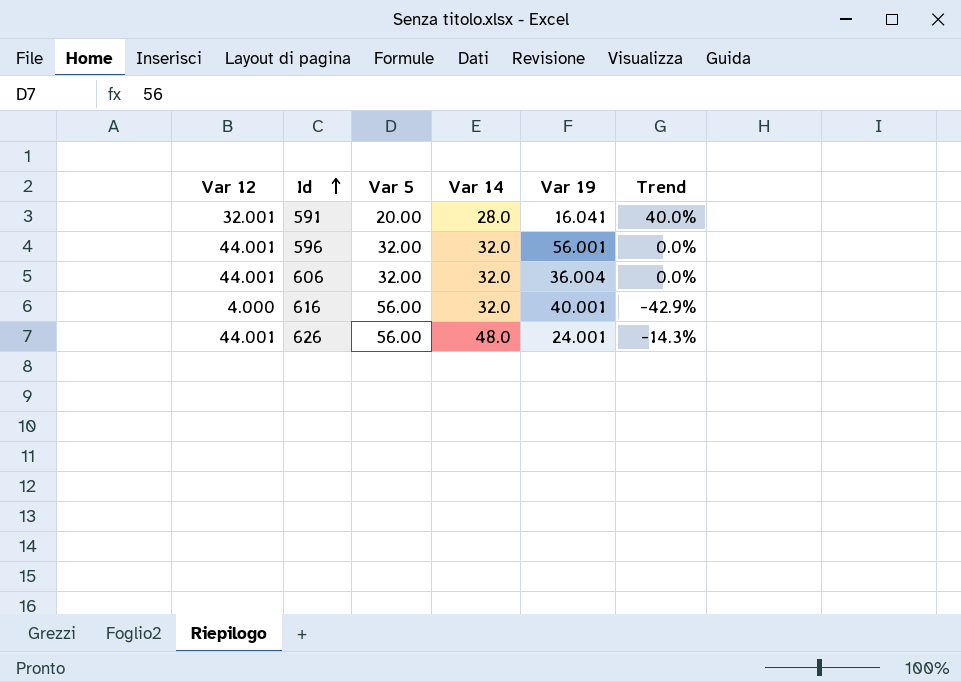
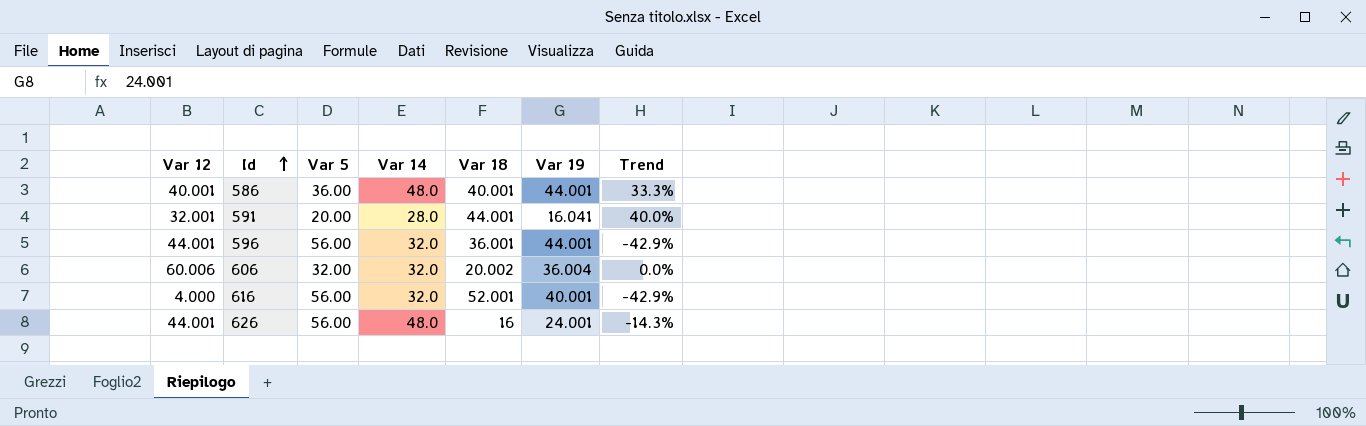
column Var 18 | position: none -> 5
row 586: none -> 40.001 | 36.00 | 48.0 | 40.001 | 44.001 | 33.3%
596 | Var 5: 32.00 -> 56.00
596 | Var 19: 56.001 -> 44.001
596 | Trend: 0.0% -> -42.9%
606 | Var 12: 44.001 -> 60.006

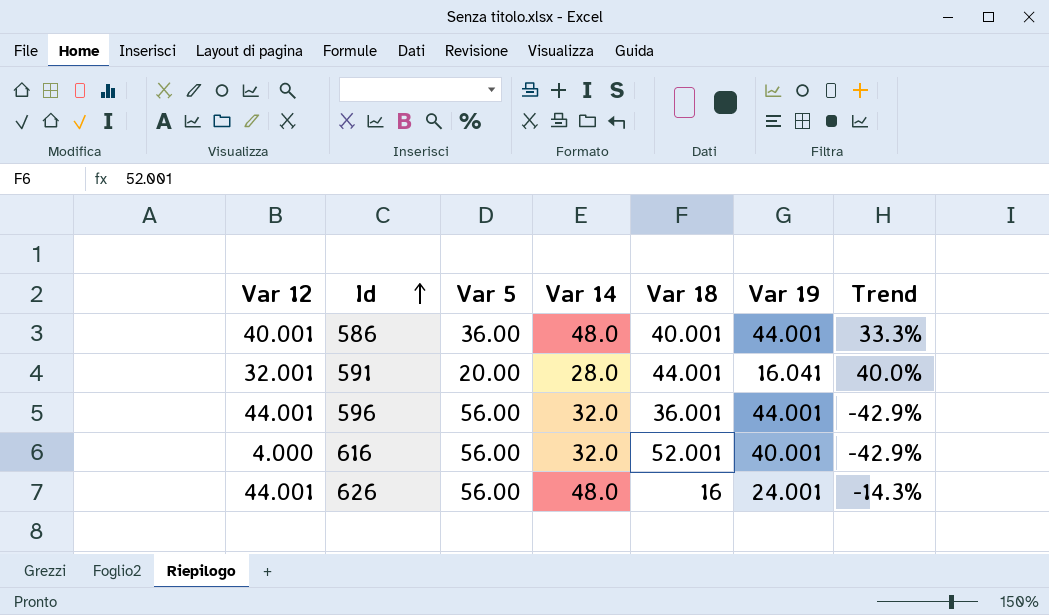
row 606: 60.006 | 32.00 | 32.0 | 20.002 | 36.004 | 0.0% -> none

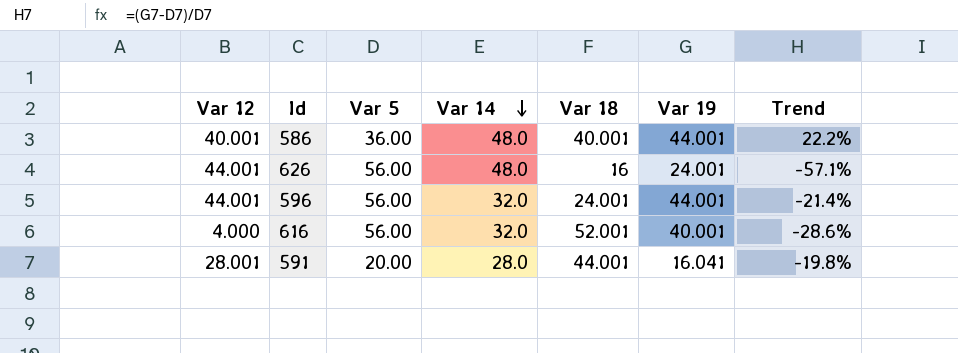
row order: Id ascending -> Var 14 descending
column Trend | formula: ([Var 14] - [Var 5]) / [Var 5] -> ([Var 19] - [Var 5]) / [Var 5]
596 | Var 18: 36.001 -> 24.001
591 | Var 12: 32.001 -> 28.001

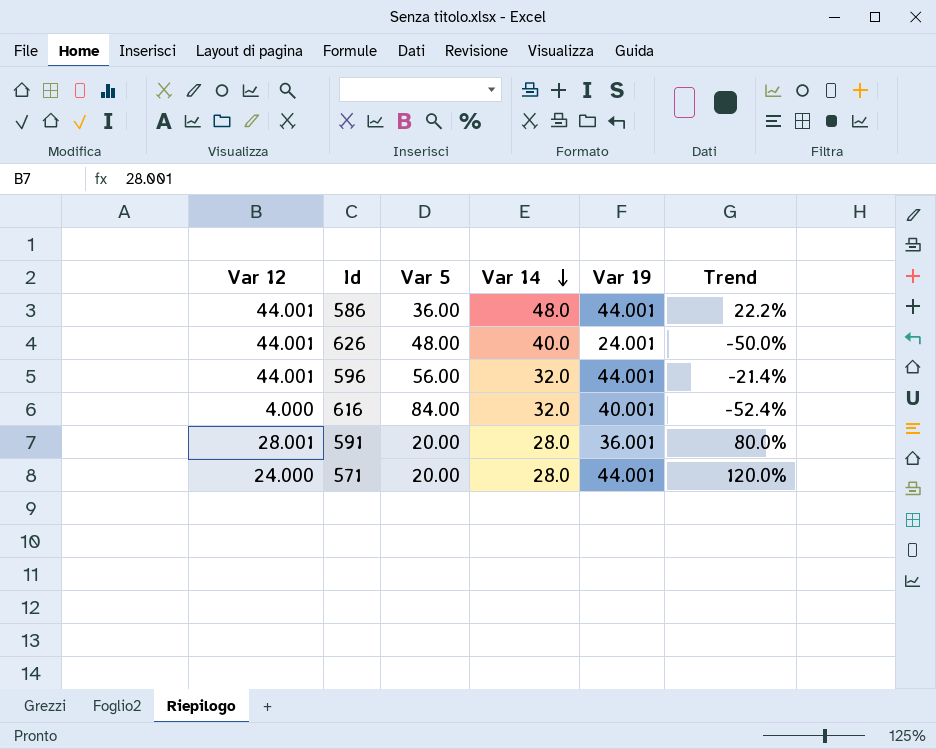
column Var 18 | position: 5 -> none
586 | Var 12: 40.001 -> 44.001
626 | Var 5: 56.00 -> 48.00
626 | Var 14: 48.0 -> 40.0
626 | Trend: -57.1% -> -50.0%
616 | Var 5: 56.00 -> 84.00
616 | Trend: -28.6% -> -52.4%
591 | Var 19: 16.041 -> 36.001
591 | Trend: -19.8% -> 80.0%
row 571: none -> 24.000 | 20.00 | 28.0 | 44.001 | 120.0%

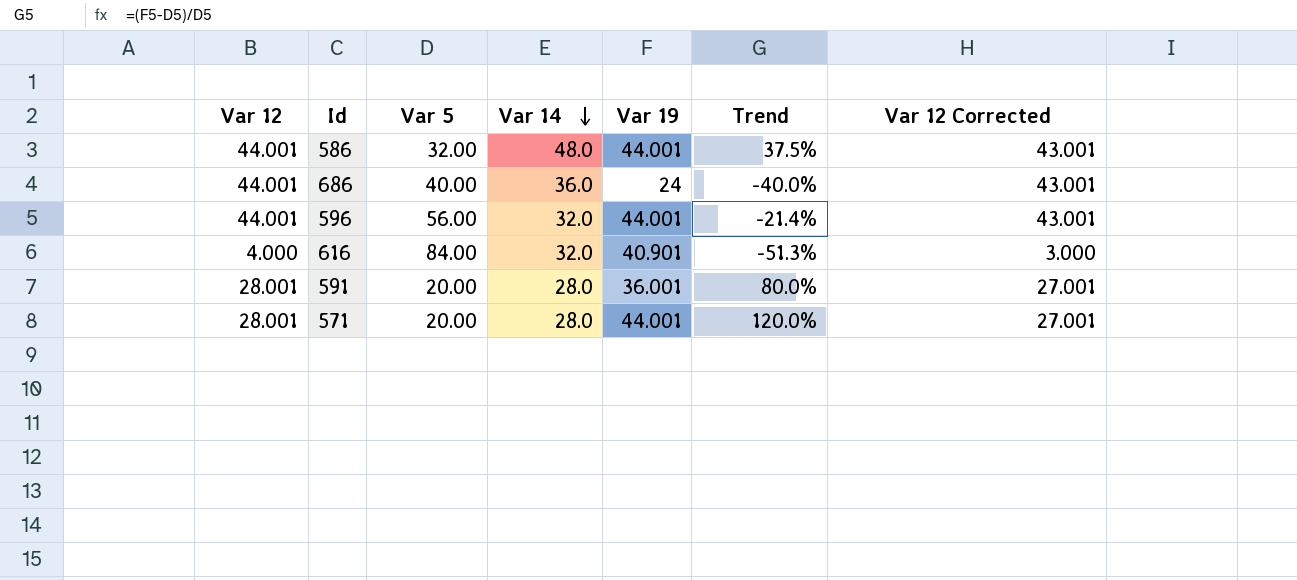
column Var 12 Corrected | formula: none -> [Var 12] - 1
row 626: 44.001 | 48.00 | 40.0 | 24.001 | -50.0% -> none
586 | Var 5: 36.00 -> 32.00
586 | Trend: 22.2% -> 37.5%
row 686: none -> 44.001 | 40.00 | 36.0 | 24 | -40.0% | 43.001
616 | Var 19: 40.001 -> 40.901
616 | Trend: -52.4% -> -51.3%
571 | Var 12: 24.000 -> 28.001

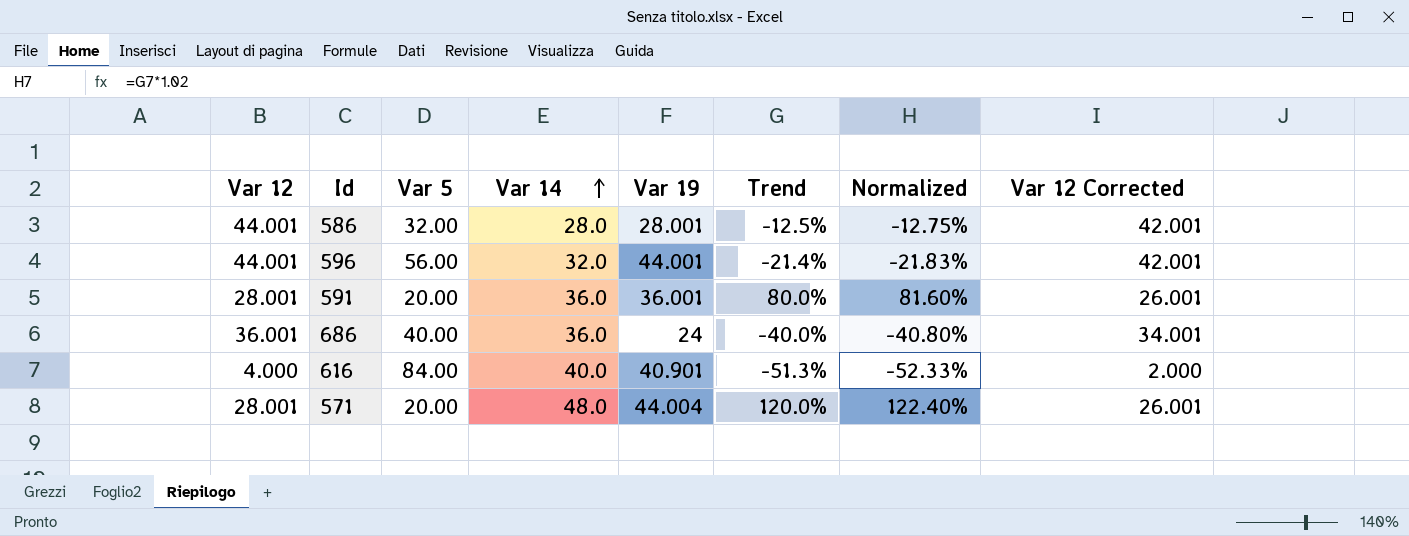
row order: Var 14 descending -> Var 14 ascending
column Normalized | formula: none -> [Trend] * 1.02
column Var 12 Corrected | formula: [Var 12] - 1 -> [Var 12] - 2
586 | Var 14: 48.0 -> 28.0
586 | Var 19: 44.001 -> 28.001
586 | Trend: 37.5% -> -12.5%
591 | Var 14: 28.0 -> 36.0
686 | Var 12: 44.001 -> 36.001
616 | Var 14: 32.0 -> 40.0
571 | Var 14: 28.0 -> 48.0
571 | Var 19: 44.001 -> 44.004

